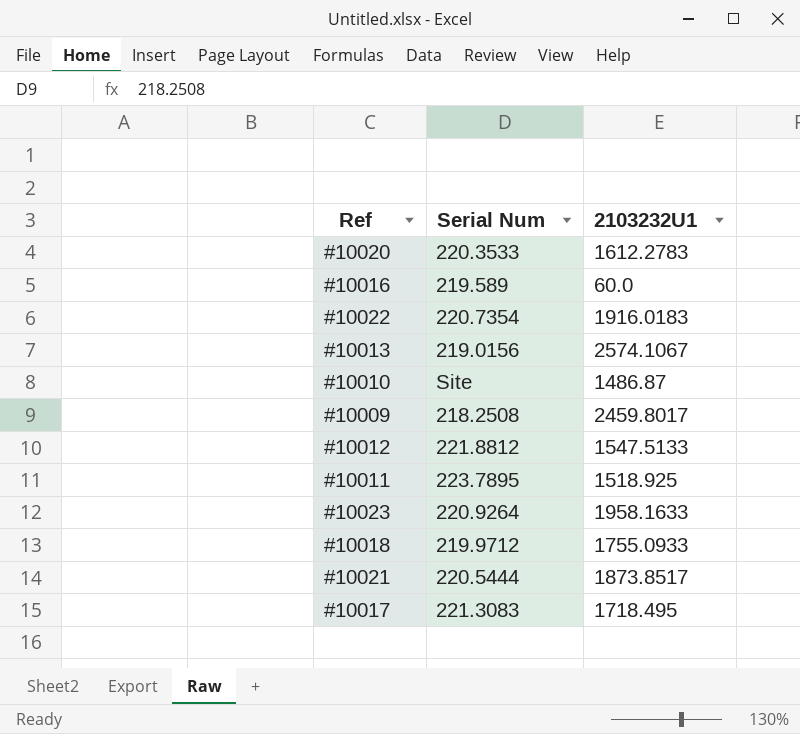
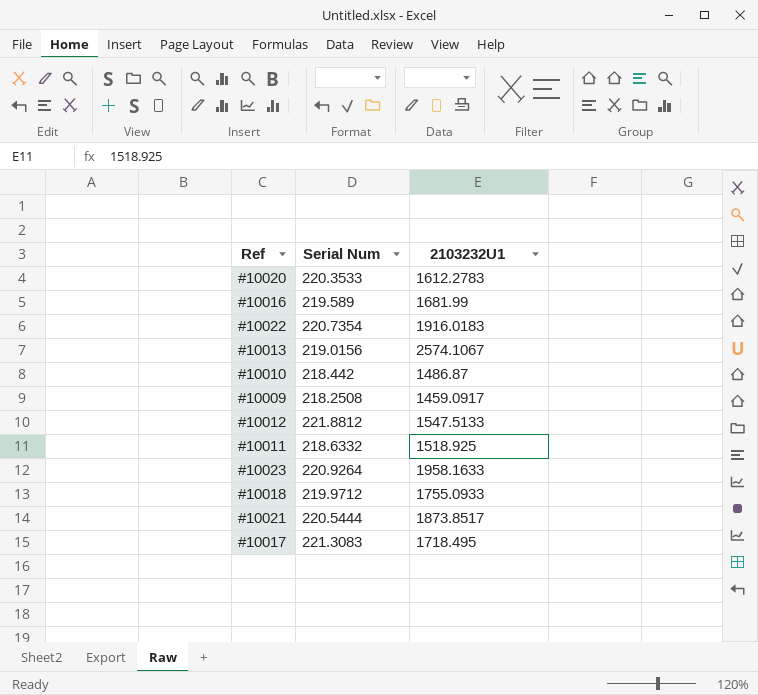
#10016 | 2103232U1: 60.0 -> 1681.99
#10010 | Serial Num: Site -> 218.442
#10009 | 2103232U1: 2459.8017 -> 1459.0917
#10011 | Serial Num: 223.7895 -> 218.6332

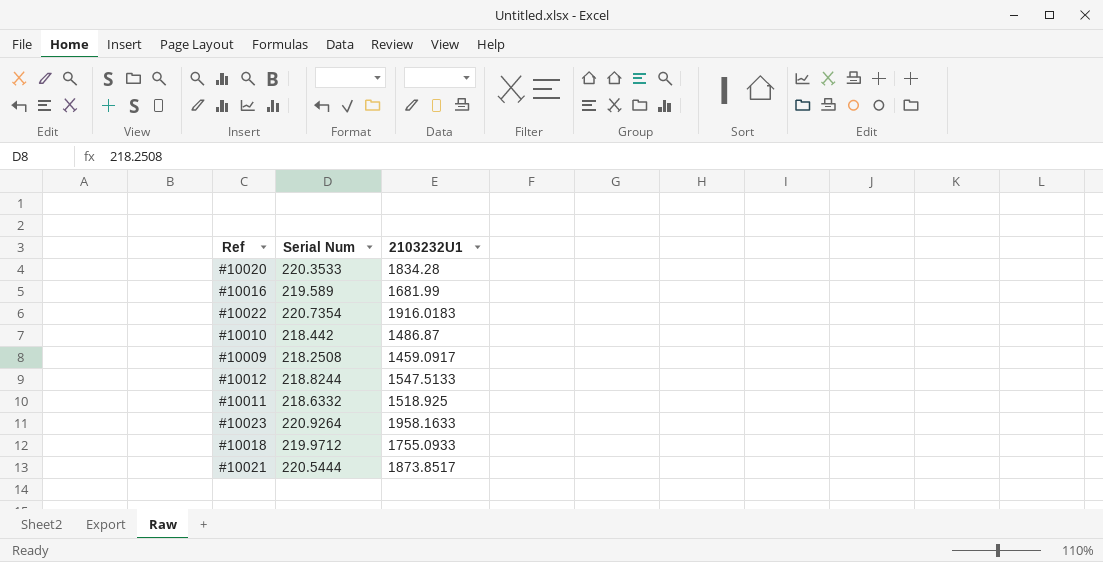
row #10013: 219.0156 | 2574.1067 -> none
row #10017: 221.3083 | 1718.495 -> none
#10020 | 2103232U1: 1612.2783 -> 1834.28
#10012 | Serial Num: 221.8812 -> 218.8244

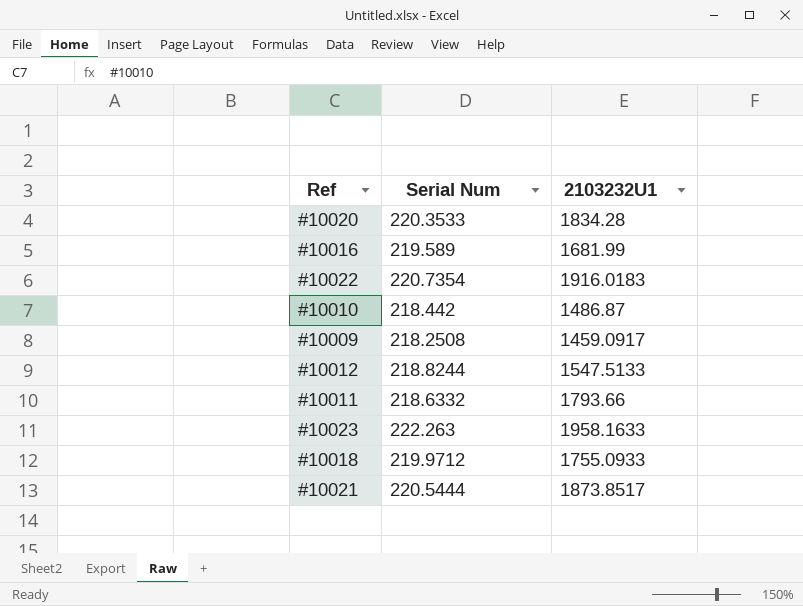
#10011 | 2103232U1: 1518.925 -> 1793.66
#10023 | Serial Num: 220.9264 -> 222.263

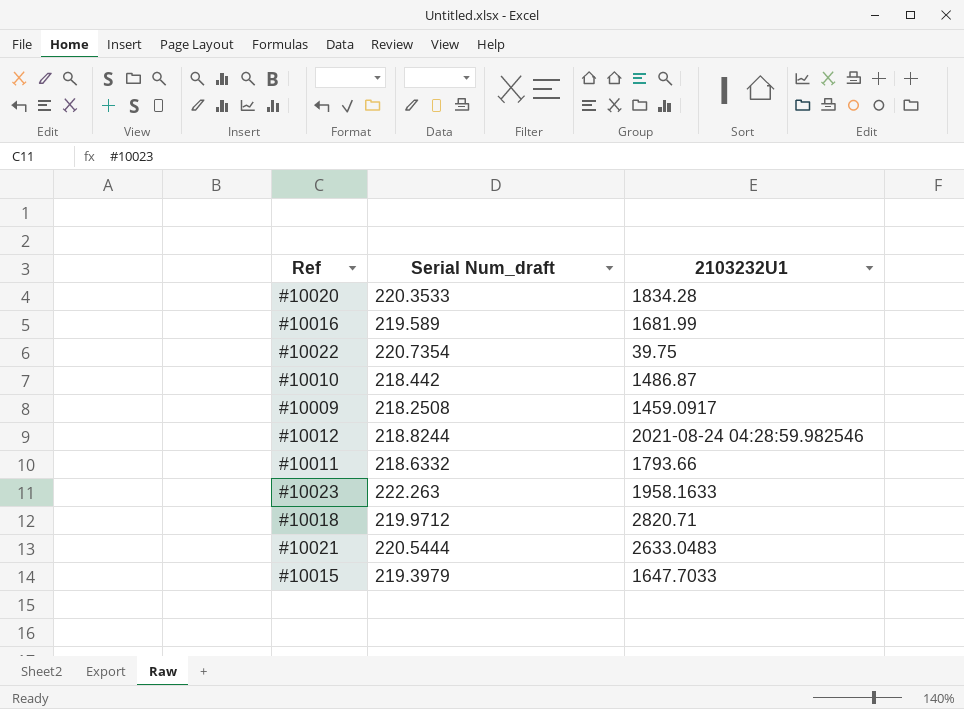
column name: Serial Num -> Serial Num_draft
#10022 | 2103232U1: 1916.0183 -> 39.75
#10012 | 2103232U1: 1547.5133 -> 2021-08-24 04:28:59.982546
#10018 | 2103232U1: 1755.0933 -> 2820.71
#10021 | 2103232U1: 1873.8517 -> 2633.0483
row #10015: none -> 219.3979 | 1647.7033

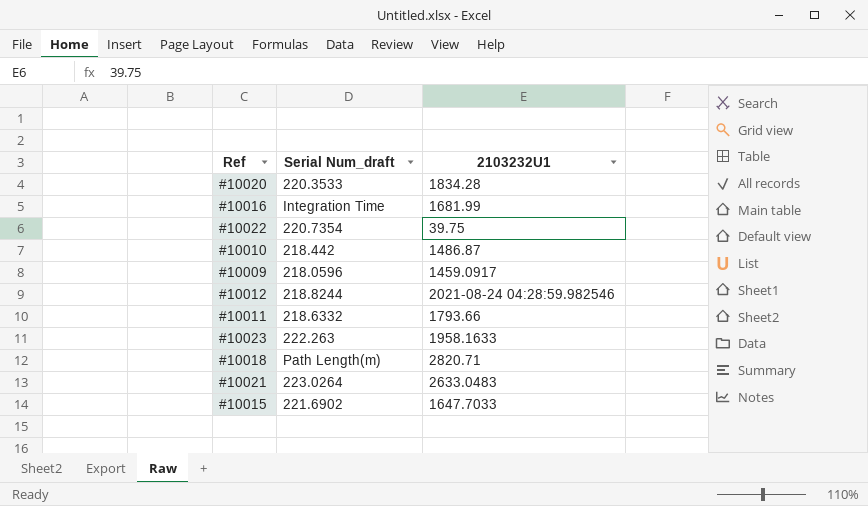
#10016 | Serial Num_draft: 219.589 -> Integration Time
#10009 | Serial Num_draft: 218.2508 -> 218.0596
#10018 | Serial Num_draft: 219.9712 -> Path Length(m)
#10021 | Serial Num_draft: 220.5444 -> 223.0264
#10015 | Serial Num_draft: 219.3979 -> 221.6902

